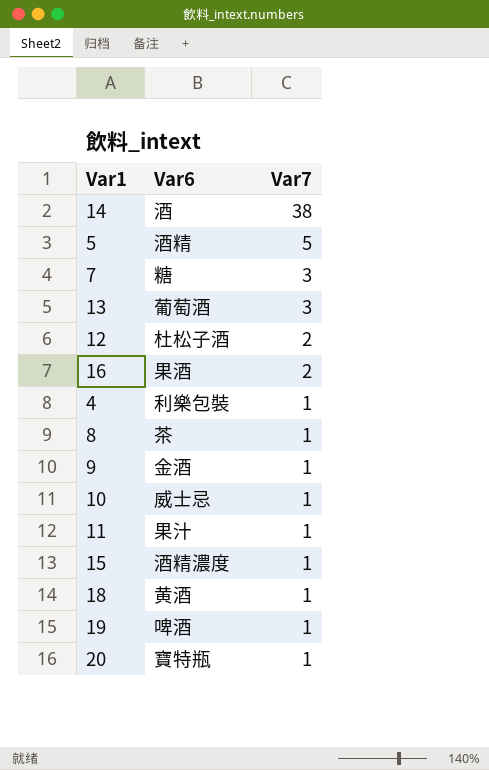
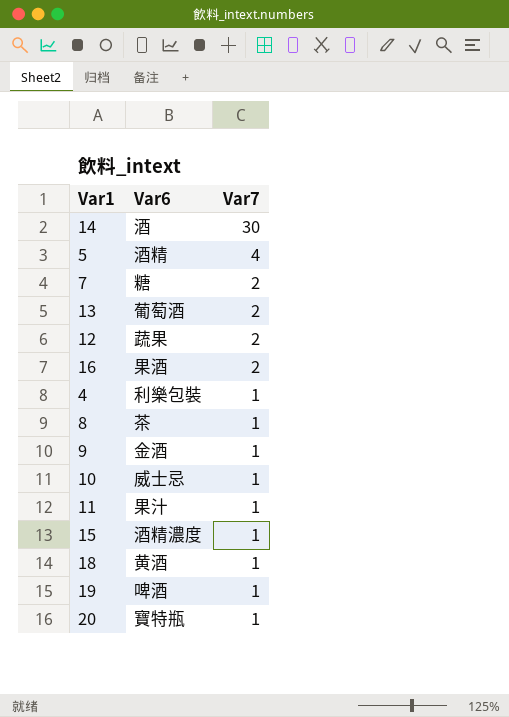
14 | Var7: 38 -> 30
5 | Var7: 5 -> 4
7 | Var7: 3 -> 2
13 | Var7: 3 -> 2
12 | Var6: 杜松子酒 -> 蔬果

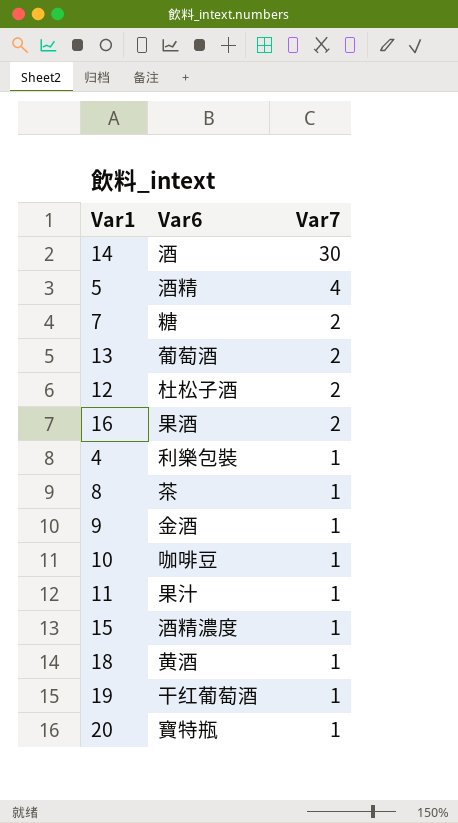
12 | Var6: 蔬果 -> 杜松子酒
10 | Var6: 威士忌 -> 咖啡豆
19 | Var6: 啤酒 -> 干红葡萄酒

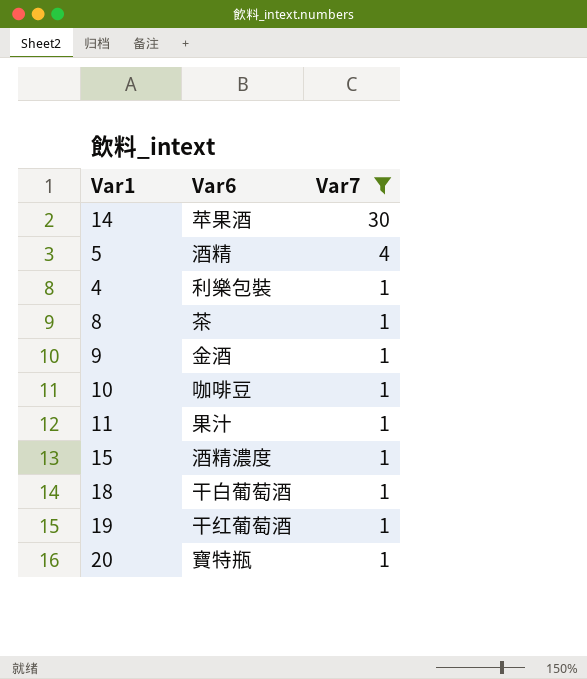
filter: none -> Var7 != 2
14 | Var6: 酒 -> 苹果酒
18 | Var6: 黄酒 -> 干白葡萄酒

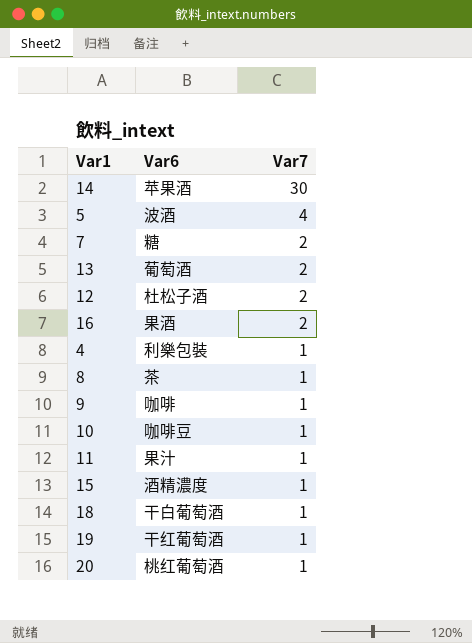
filter: Var7 != 2 -> none
5 | Var6: 酒精 -> 波酒
9 | Var6: 金酒 -> 咖啡
20 | Var6: 寶特瓶 -> 桃红葡萄酒

